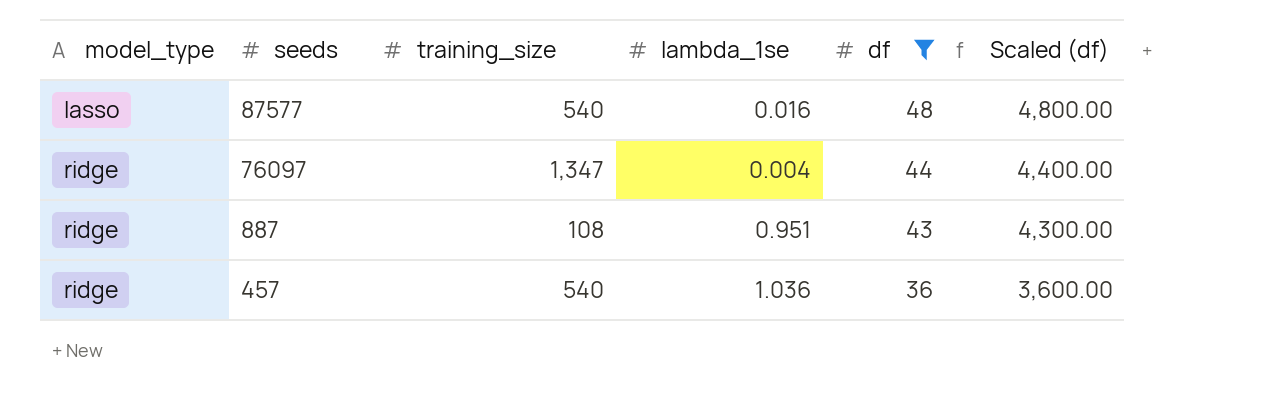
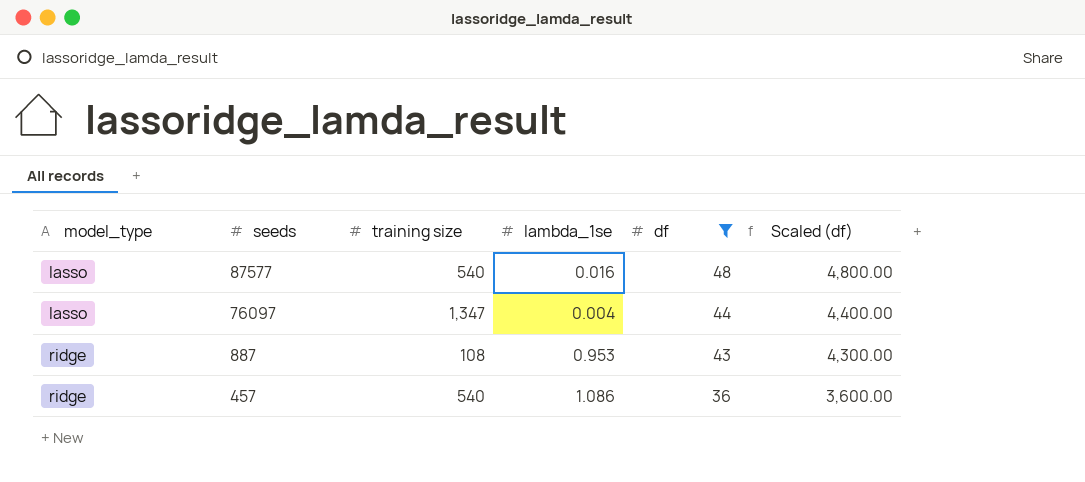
column name: training_size -> training size
76097 | model_type: ridge -> lasso
887 | lambda_1se: 0.951 -> 0.953
457 | lambda_1se: 1.036 -> 1.086

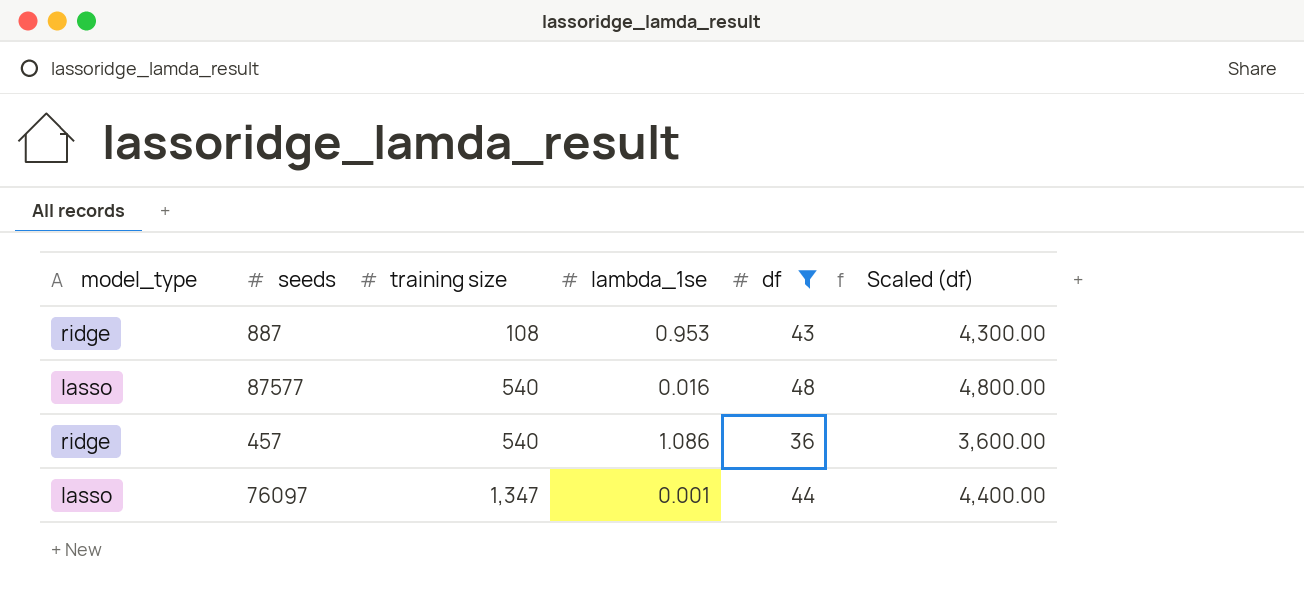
row order: model_type ascending -> training size ascending
76097 | lambda_1se: 0.004 -> 0.001

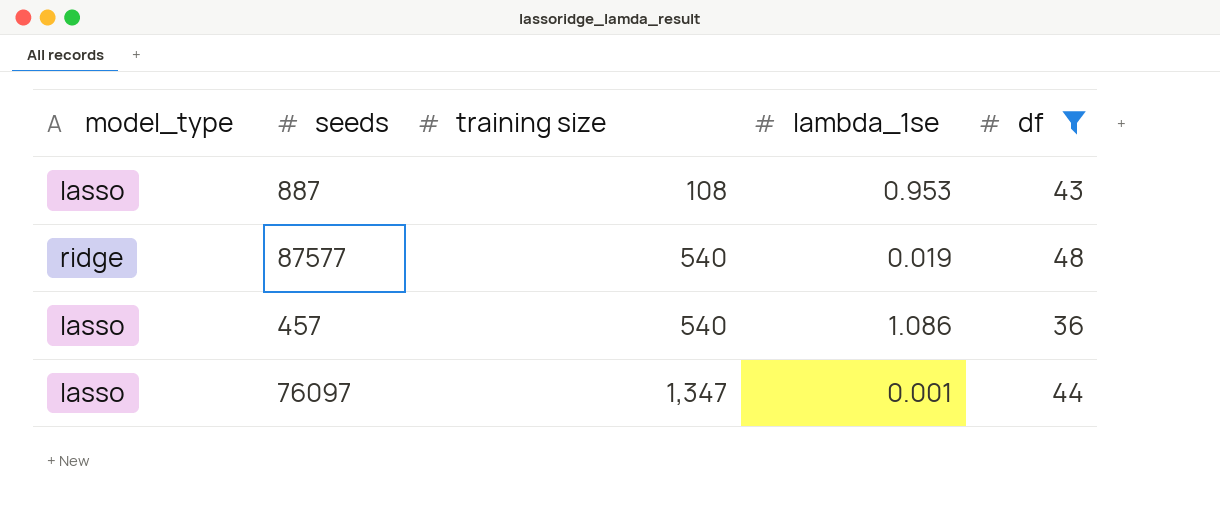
column Scaled (df) | formula: [df] * 100 -> none
887 | model_type: ridge -> lasso
87577 | model_type: lasso -> ridge
87577 | lambda_1se: 0.016 -> 0.019
457 | model_type: ridge -> lasso

